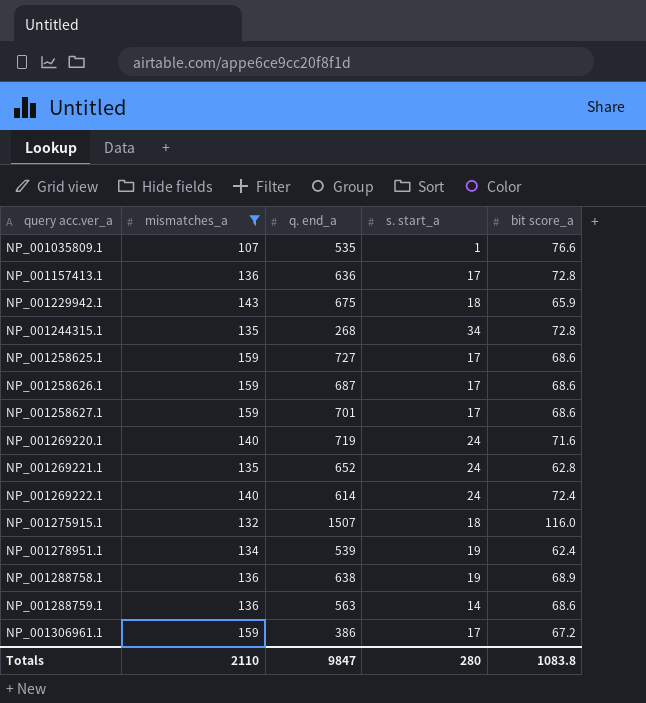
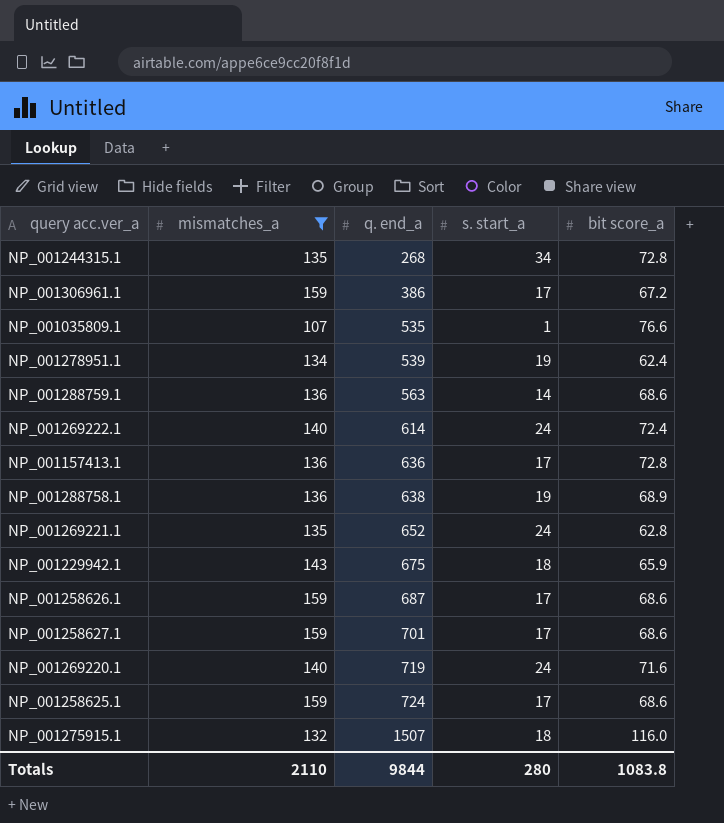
row order: query acc.ver_a ascending -> q. end_a ascending
NP_001258625.1 | q. end_a: 727 -> 724
Totals | q. end_a: 9847 -> 9844

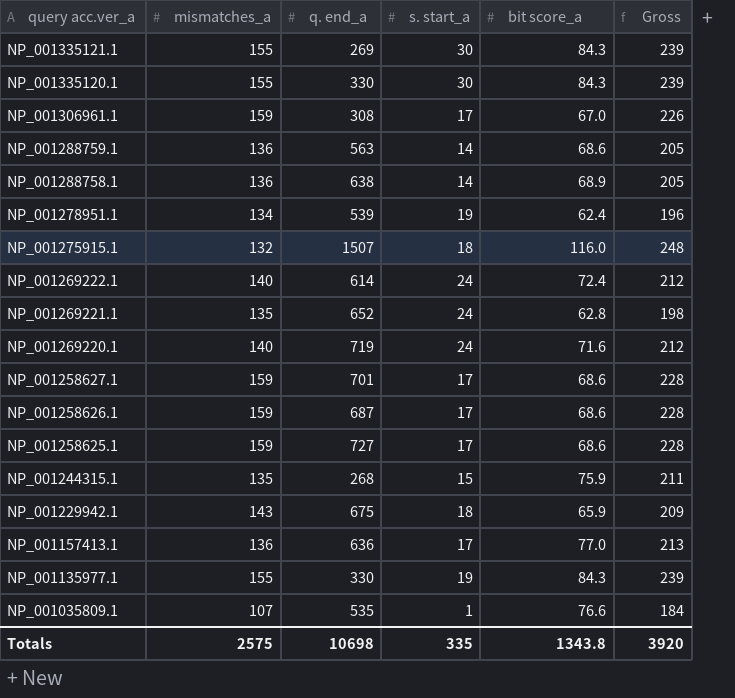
filter: mismatches_a != 155 -> none
row order: q. end_a ascending -> query acc.ver_a descending
column Gross | formula: none -> [mismatches_a] + [bit score_a]
NP_001306961.1 | q. end_a: 386 -> 308
NP_001306961.1 | bit score_a: 67.2 -> 67.0
NP_001288758.1 | s. start_a: 19 -> 14
NP_001258625.1 | q. end_a: 724 -> 727
NP_001244315.1 | s. start_a: 34 -> 15
NP_001244315.1 | bit score_a: 72.8 -> 75.9
NP_001157413.1 | bit score_a: 72.8 -> 77.0
Totals | mismatches_a: 2110 -> 2575
Totals | q. end_a: 9844 -> 10698
Totals | s. start_a: 280 -> 335
Totals | bit score_a: 1083.8 -> 1343.8

